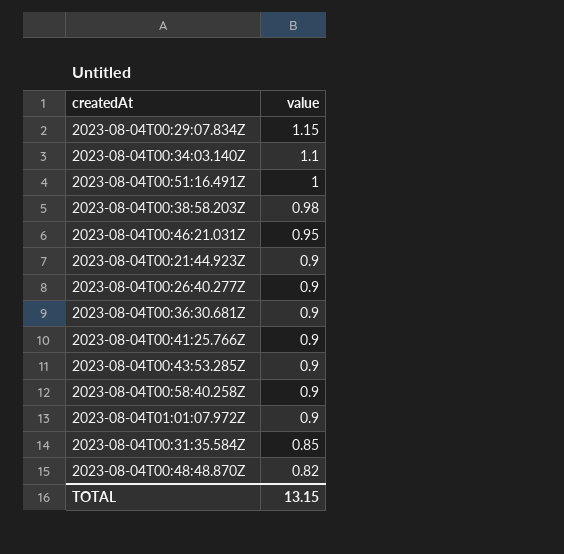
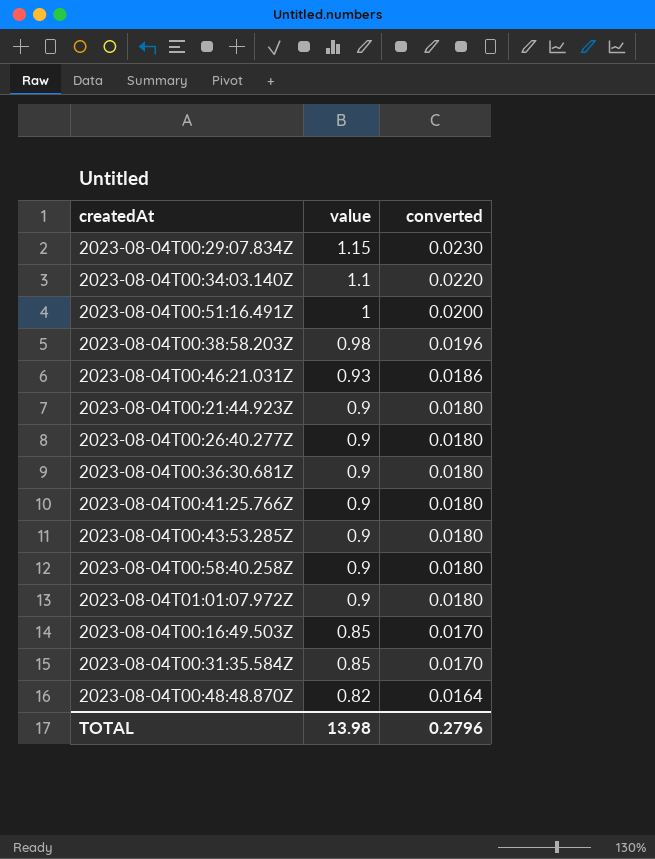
column converted | formula: none -> [value] * 0.02
2023-08-04T00:46:21.031Z | value: 0.95 -> 0.93
row 2023-08-04T00:16:49.503Z: none -> 0.85 | 0.0170
TOTAL | value: 13.15 -> 13.98

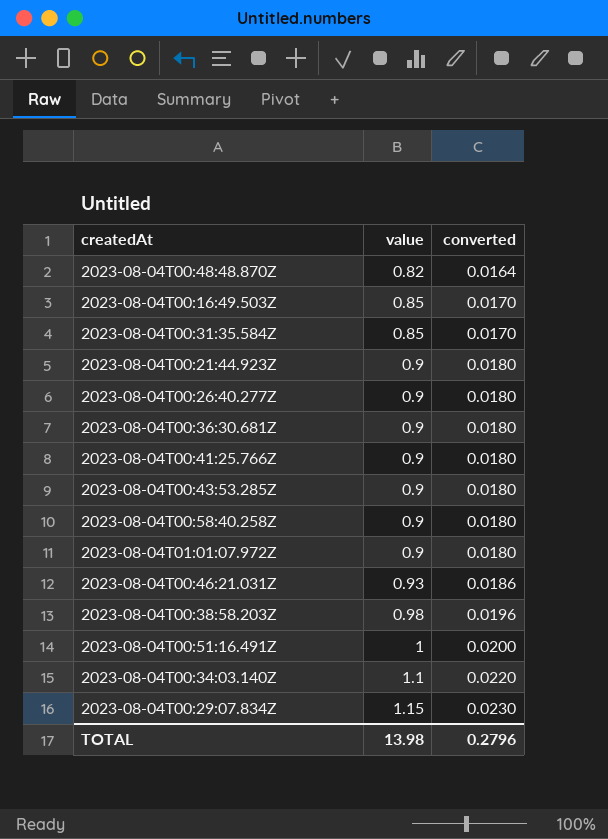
row order: value descending -> value ascending

